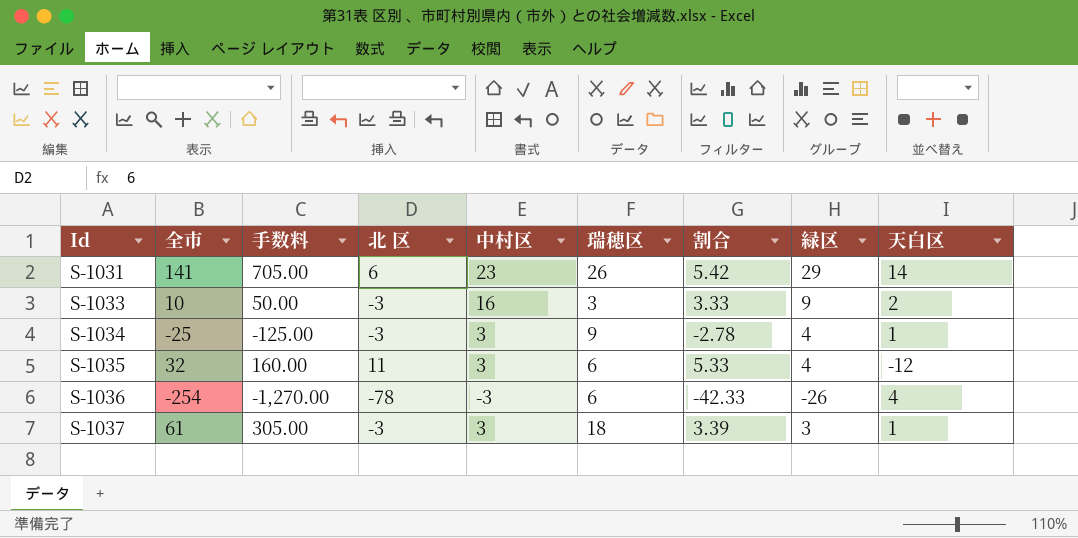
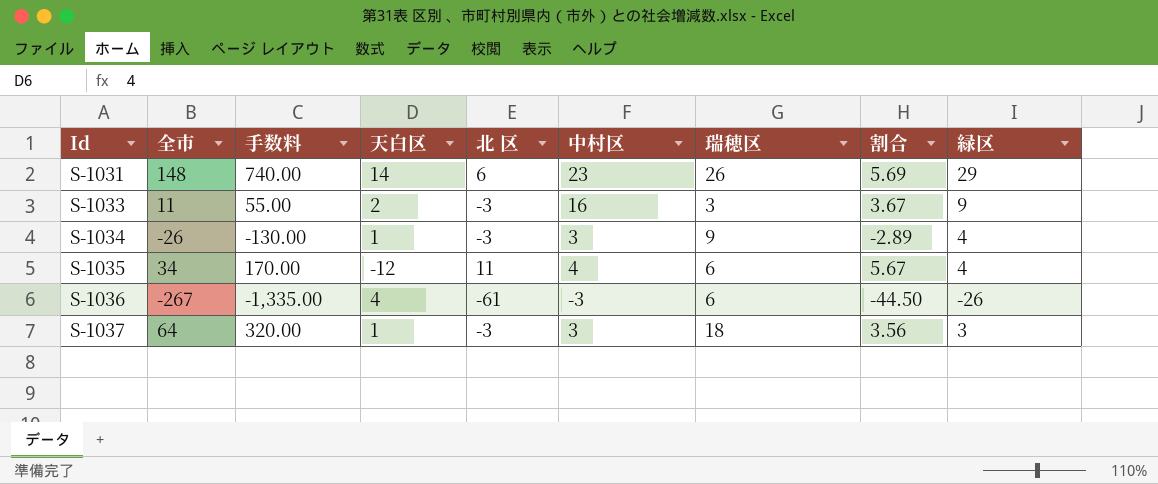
column 天白区 | position: 9 -> 4
S-1031 | 全市: 141 -> 148
S-1031 | 手数料: 705.00 -> 740.00
S-1031 | 割合: 5.42 -> 5.69
S-1033 | 全市: 10 -> 11
S-1033 | 手数料: 50.00 -> 55.00
S-1033 | 割合: 3.33 -> 3.67
S-1034 | 全市: -25 -> -26
S-1034 | 手数料: -125.00 -> -130.00
S-1034 | 割合: -2.78 -> -2.89
S-1035 | 全市: 32 -> 34
S-1035 | 手数料: 160.00 -> 170.00
S-1035 | 中村区: 3 -> 4
S-1035 | 割合: 5.33 -> 5.67
S-1036 | 全市: -254 -> -267
S-1036 | 手数料: -1,270.00 -> -1,335.00
S-1036 | 北 区: -78 -> -61
S-1036 | 割合: -42.33 -> -44.50
S-1037 | 全市: 61 -> 64
S-1037 | 手数料: 305.00 -> 320.00
S-1037 | 割合: 3.39 -> 3.56

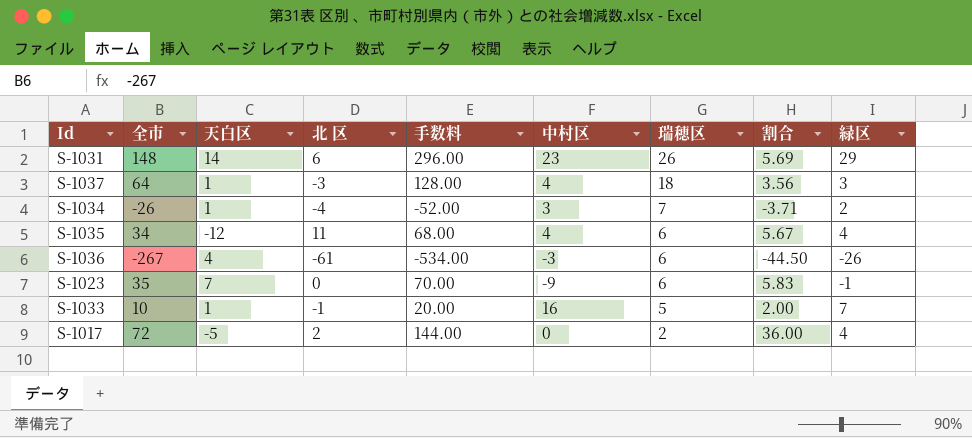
row order: Id ascending -> 瑞穂区 descending
column 手数料 | formula: [全市] * 5 -> [全市] * 2
column 手数料 | position: 3 -> 5
S-1037 | 中村区: 3 -> 4
S-1034 | 北 区: -3 -> -4
S-1034 | 瑞穂区: 9 -> 7
S-1034 | 割合: -2.89 -> -3.71
S-1034 | 緑区: 4 -> 2
row S-1023: none -> 35 | 7 | 0 | 70.00 | -9 | 6 | 5.83 | -1
S-1033 | 全市: 11 -> 10
S-1033 | 天白区: 2 -> 1
S-1033 | 北 区: -3 -> -1
S-1033 | 瑞穂区: 3 -> 5
S-1033 | 割合: 3.67 -> 2.00
S-1033 | 緑区: 9 -> 7
row S-1017: none -> 72 | -5 | 2 | 144.00 | 0 | 2 | 36.00 | 4

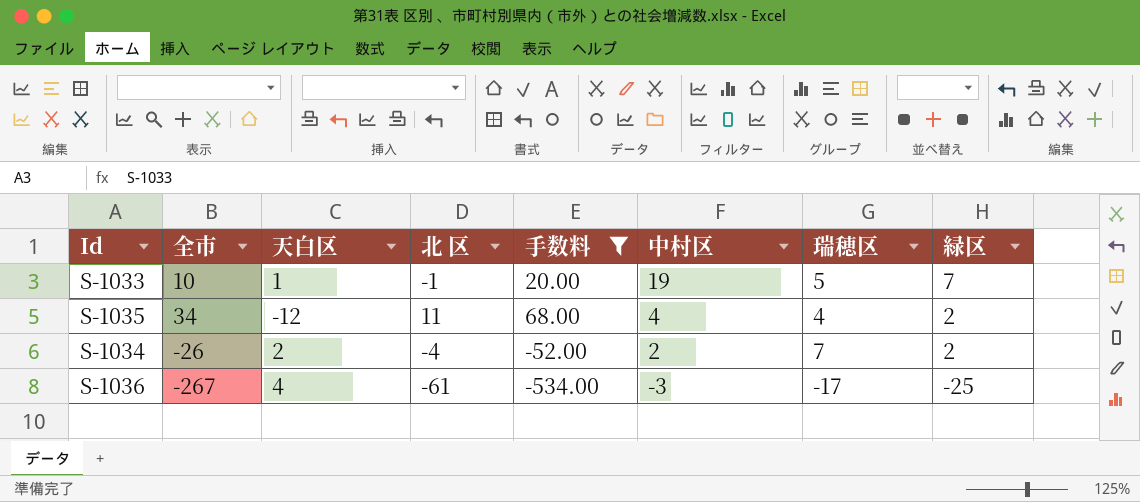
filter: none -> 手数料 <= 68.00
row order: 瑞穂区 descending -> 中村区 descending
column 割合 | formula: [全市] / [瑞穂区] -> none
S-1033 | 中村区: 16 -> 19
S-1035 | 瑞穂区: 6 -> 4
S-1035 | 緑区: 4 -> 2
S-1034 | 天白区: 1 -> 2
S-1034 | 中村区: 3 -> 2
S-1036 | 瑞穂区: 6 -> -17
S-1036 | 緑区: -26 -> -25

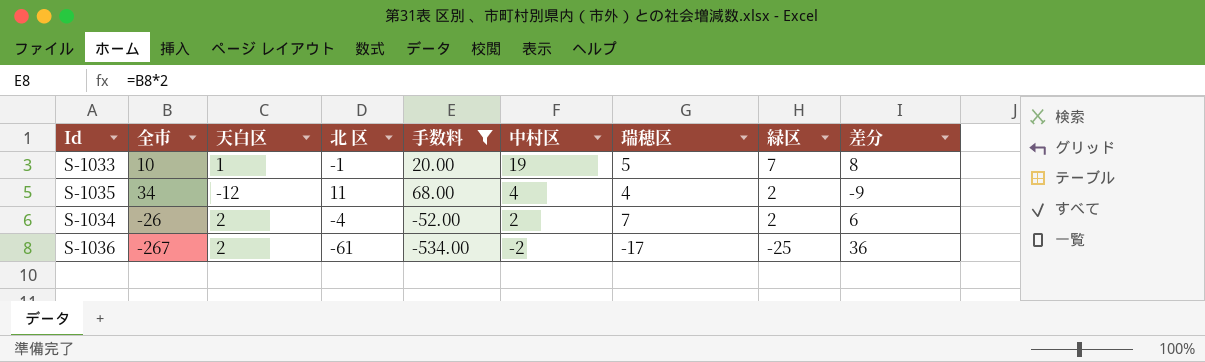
column 差分 | formula: none -> [緑区] - [北 区]
S-1036 | 天白区: 4 -> 2
S-1036 | 中村区: -3 -> -2

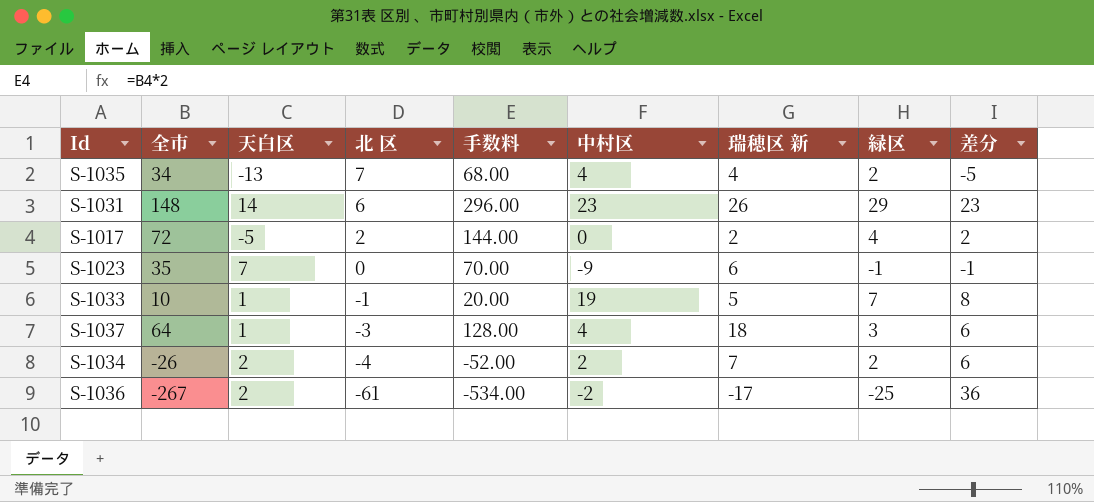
filter: 手数料 <= 68.00 -> none
row order: 中村区 descending -> 北 区 descending
column name: 瑞穂区 -> 瑞穂区 新
S-1035 | 天白区: -12 -> -13
S-1035 | 北 区: 11 -> 7
S-1035 | 差分: -9 -> -5

